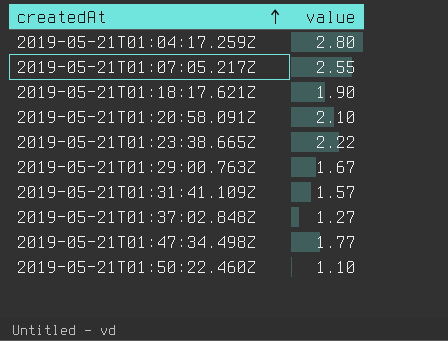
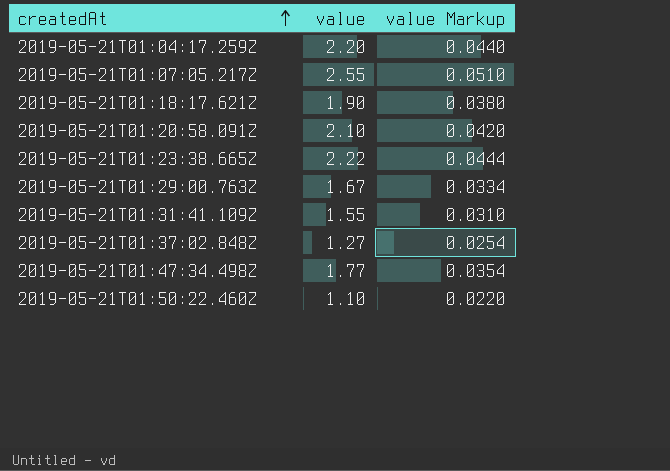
column value Markup | formula: none -> [value] * 0.02
2019-05-21T01:04:17.259Z | value: 2.80 -> 2.20
2019-05-21T01:31:41.109Z | value: 1.57 -> 1.55

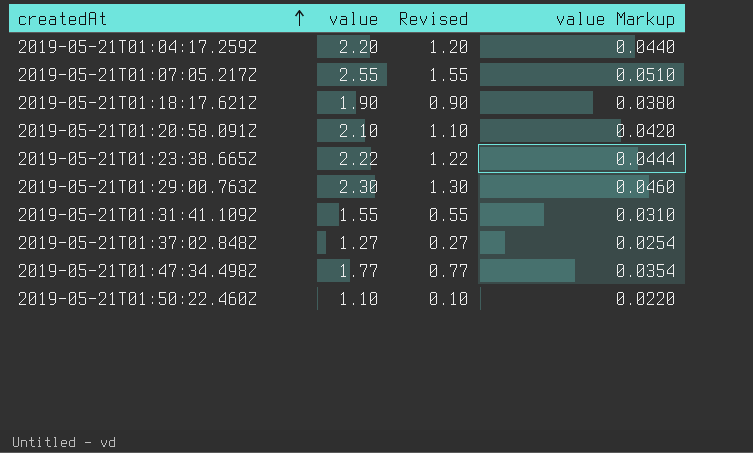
column Revised | formula: none -> [value] - 1
2019-05-21T01:29:00.763Z | value: 1.67 -> 2.30
2019-05-21T01:29:00.763Z | value Markup: 0.0334 -> 0.0460

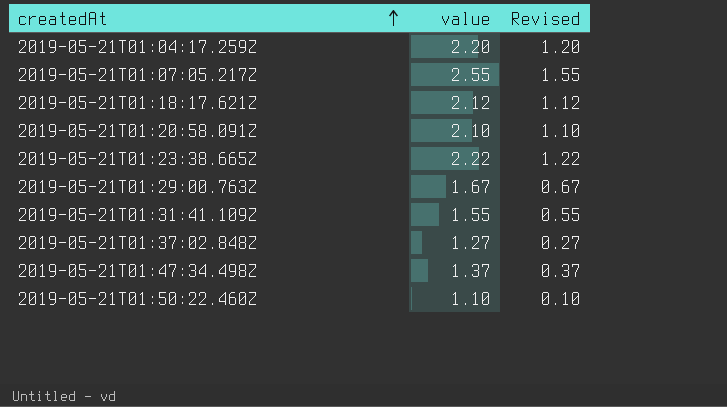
column value Markup | formula: [value] * 0.02 -> none
2019-05-21T01:18:17.621Z | value: 1.90 -> 2.12
2019-05-21T01:18:17.621Z | Revised: 0.90 -> 1.12
2019-05-21T01:29:00.763Z | value: 2.30 -> 1.67
2019-05-21T01:29:00.763Z | Revised: 1.30 -> 0.67
2019-05-21T01:47:34.498Z | value: 1.77 -> 1.37
2019-05-21T01:47:34.498Z | Revised: 0.77 -> 0.37

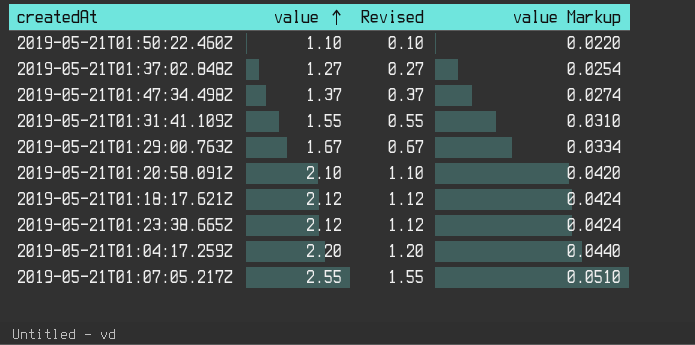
row order: createdAt ascending -> value ascending
column value Markup | formula: none -> [value] * 0.02
2019-05-21T01:23:38.665Z | value: 2.22 -> 2.12
2019-05-21T01:23:38.665Z | Revised: 1.22 -> 1.12

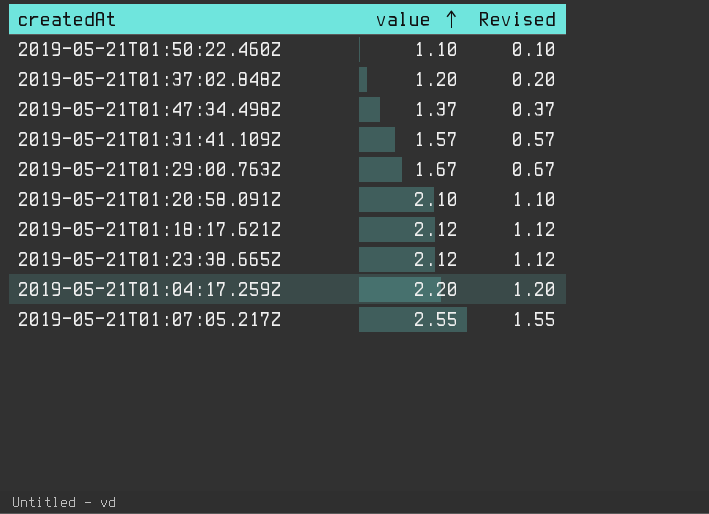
column value Markup | formula: [value] * 0.02 -> none
2019-05-21T01:37:02.848Z | value: 1.27 -> 1.20
2019-05-21T01:37:02.848Z | Revised: 0.27 -> 0.20
2019-05-21T01:31:41.109Z | value: 1.55 -> 1.57
2019-05-21T01:31:41.109Z | Revised: 0.55 -> 0.57

